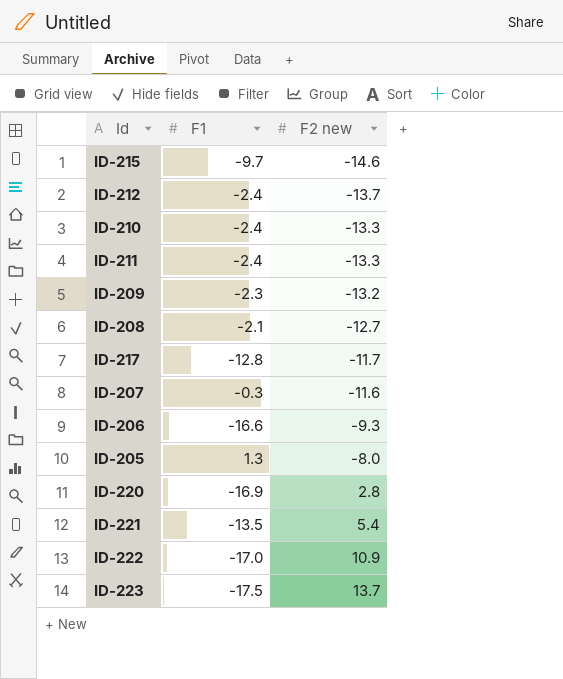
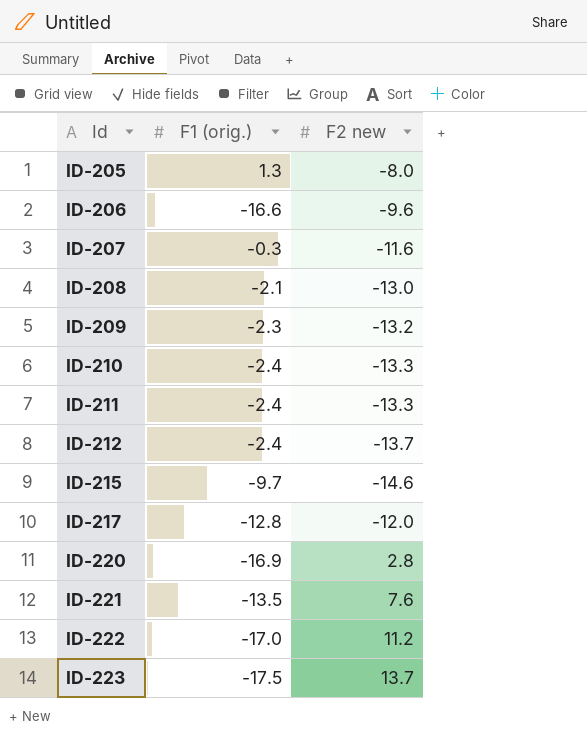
row order: F2 new ascending -> Id ascending
column name: F1 -> F1 (orig.)
ID-206 | F2 new: -9.3 -> -9.6
ID-208 | F2 new: -12.7 -> -13.0
ID-217 | F2 new: -11.7 -> -12.0
ID-221 | F2 new: 5.4 -> 7.6
ID-222 | F2 new: 10.9 -> 11.2

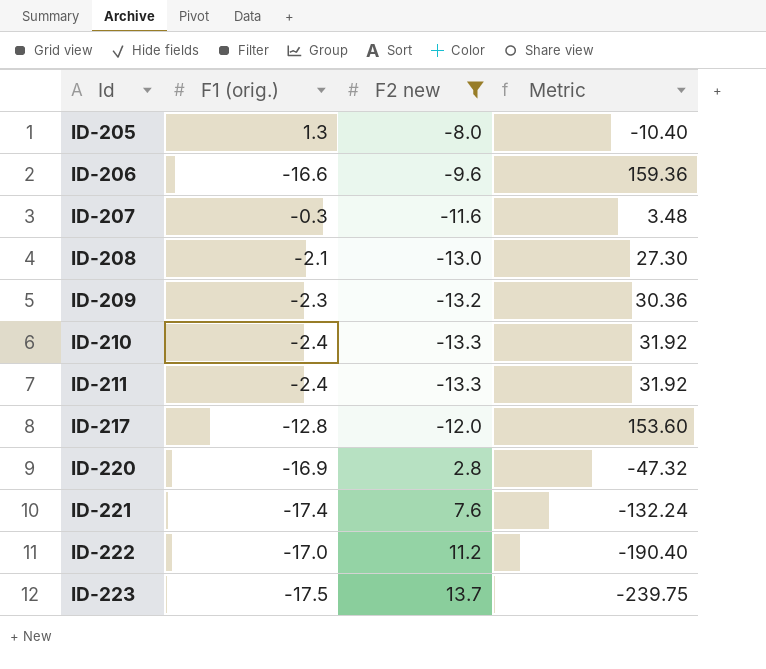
filter: none -> F2 new >= -13.3
column Metric | formula: none -> [F1 (orig.)] * [F2 new]
ID-221 | F1 (orig.): -13.5 -> -17.4

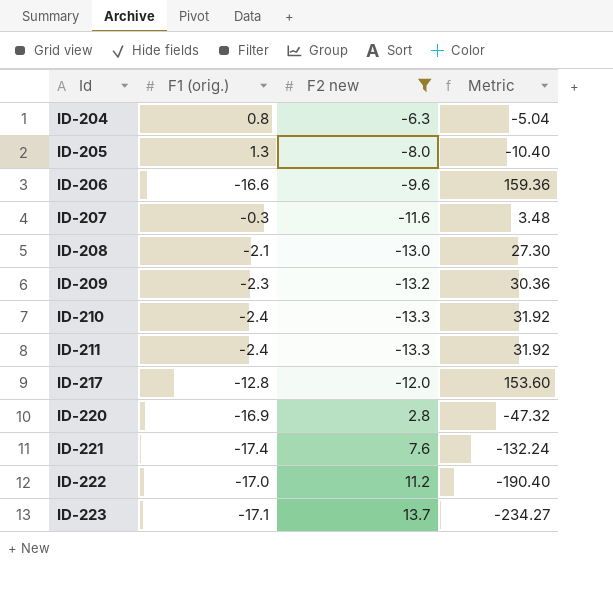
row ID-204: none -> 0.8 | -6.3 | -5.04
ID-223 | F1 (orig.): -17.5 -> -17.1
ID-223 | Metric: -239.75 -> -234.27

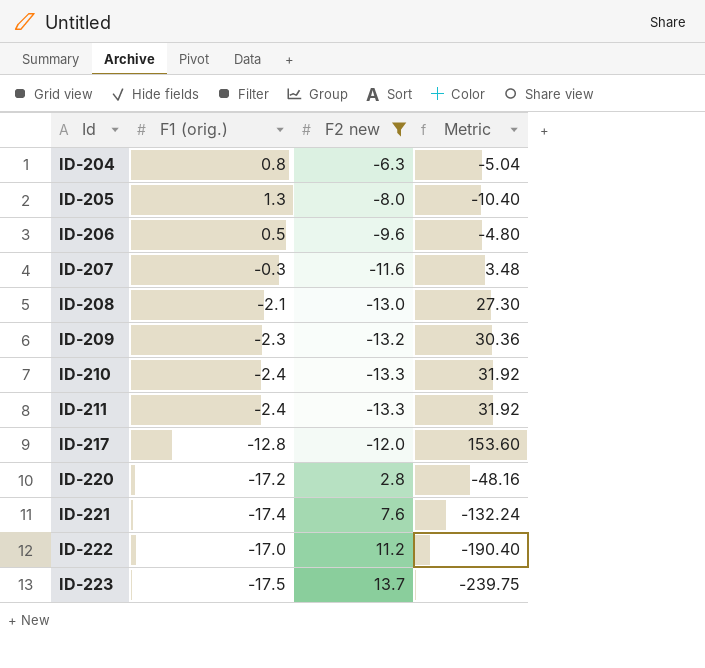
ID-206 | F1 (orig.): -16.6 -> 0.5
ID-206 | Metric: 159.36 -> -4.80
ID-220 | F1 (orig.): -16.9 -> -17.2
ID-220 | Metric: -47.32 -> -48.16
ID-223 | F1 (orig.): -17.1 -> -17.5
ID-223 | Metric: -234.27 -> -239.75

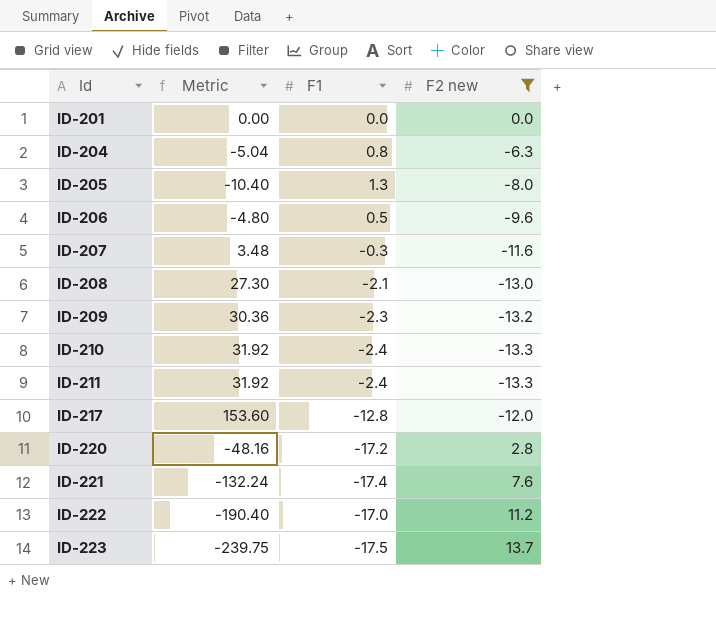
column Metric | position: 4 -> 2
column name: F1 (orig.) -> F1
row ID-201: none -> 0.00 | 0.0 | 0.0

